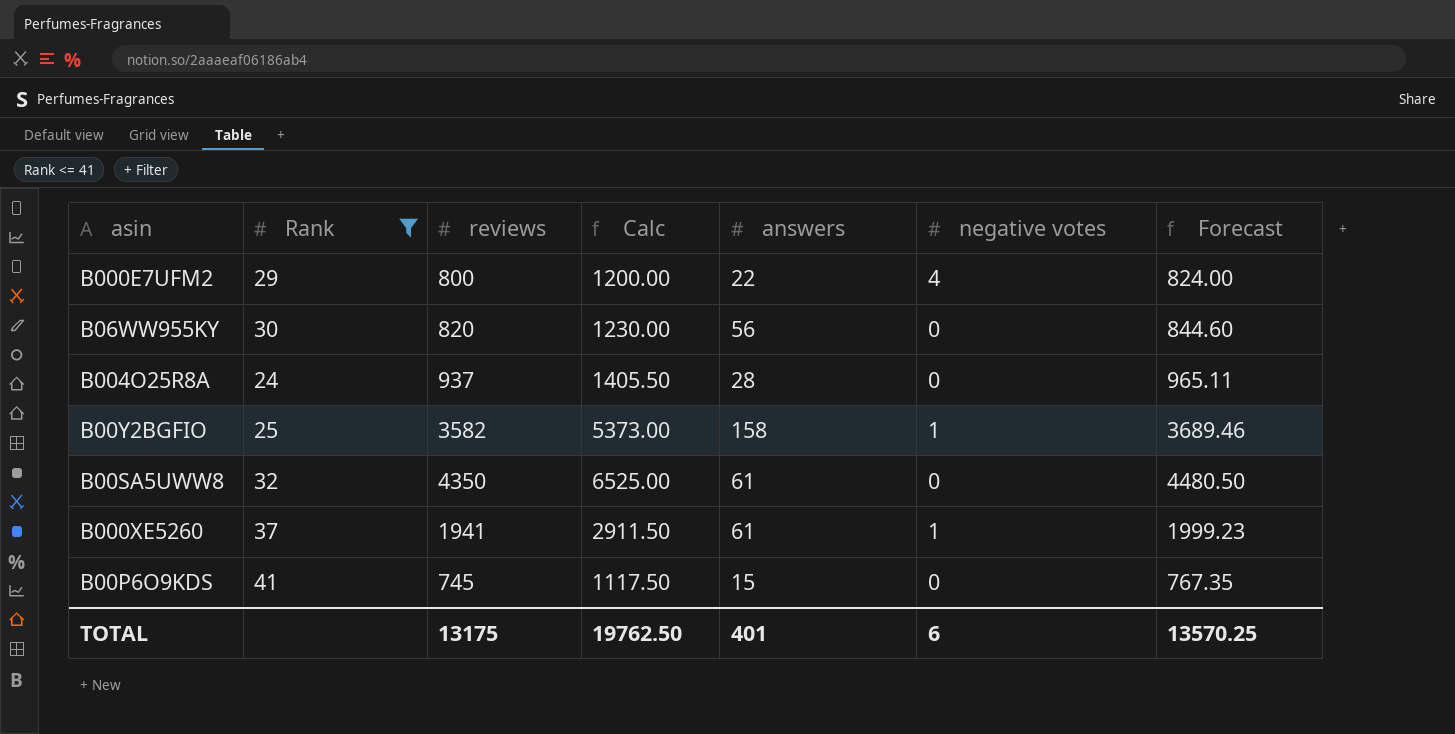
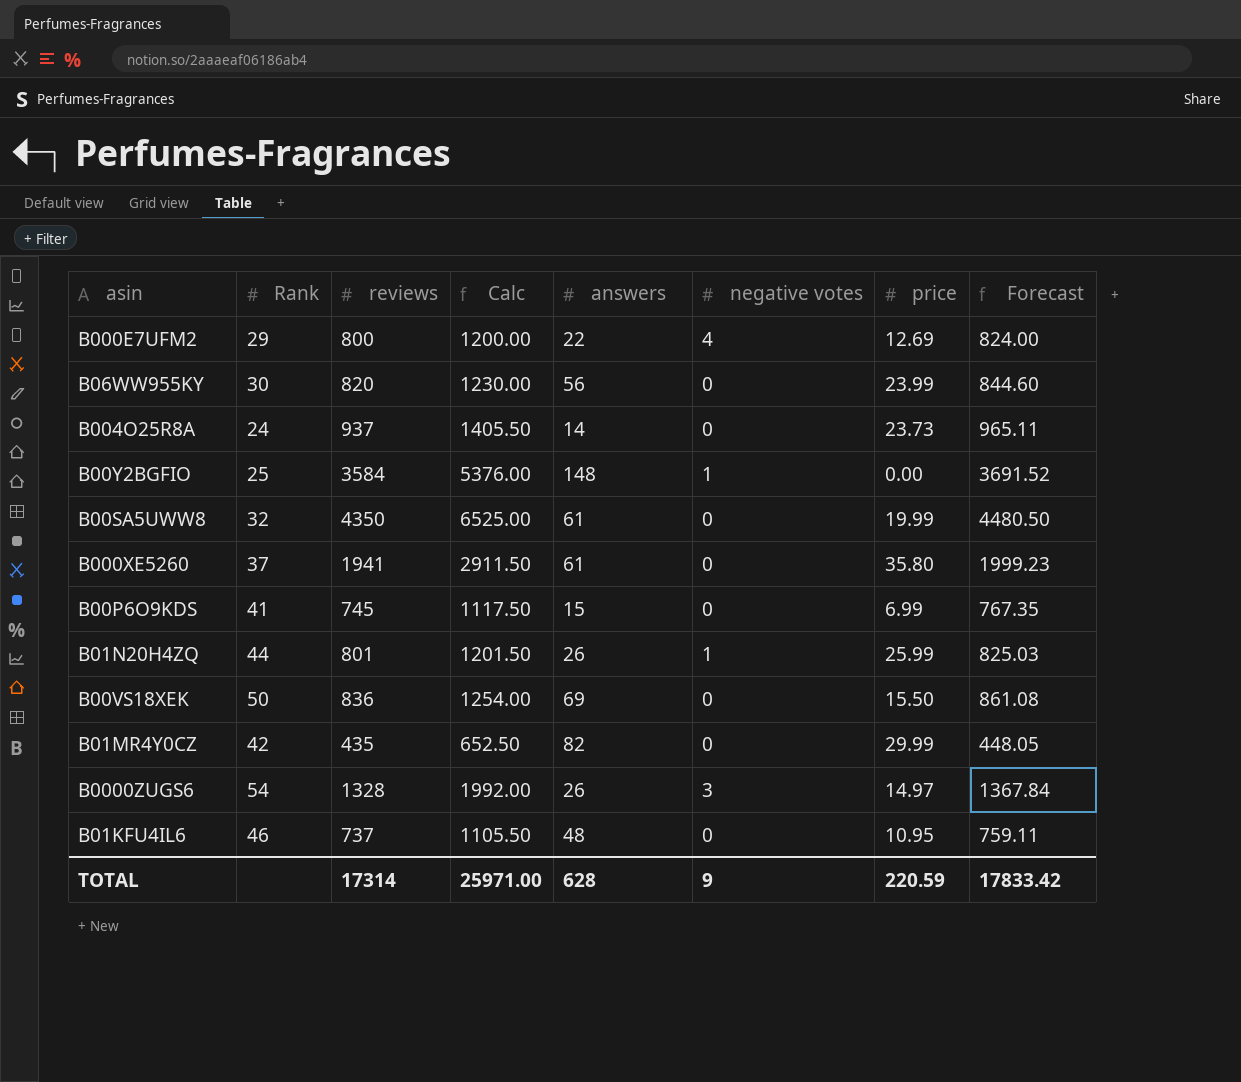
filter: Rank <= 41 -> none
column price | position: none -> 7
B004O25R8A | answers: 28 -> 14
B00Y2BGFIO | reviews: 3582 -> 3584
B00Y2BGFIO | Calc: 5373.00 -> 5376.00
B00Y2BGFIO | answers: 158 -> 148
B00Y2BGFIO | Forecast: 3689.46 -> 3691.52
B000XE5260 | negative votes: 1 -> 0
TOTAL | reviews: 13175 -> 17314
TOTAL | Calc: 19762.50 -> 25971.00
TOTAL | answers: 401 -> 628
TOTAL | negative votes: 6 -> 9
TOTAL | Forecast: 13570.25 -> 17833.42

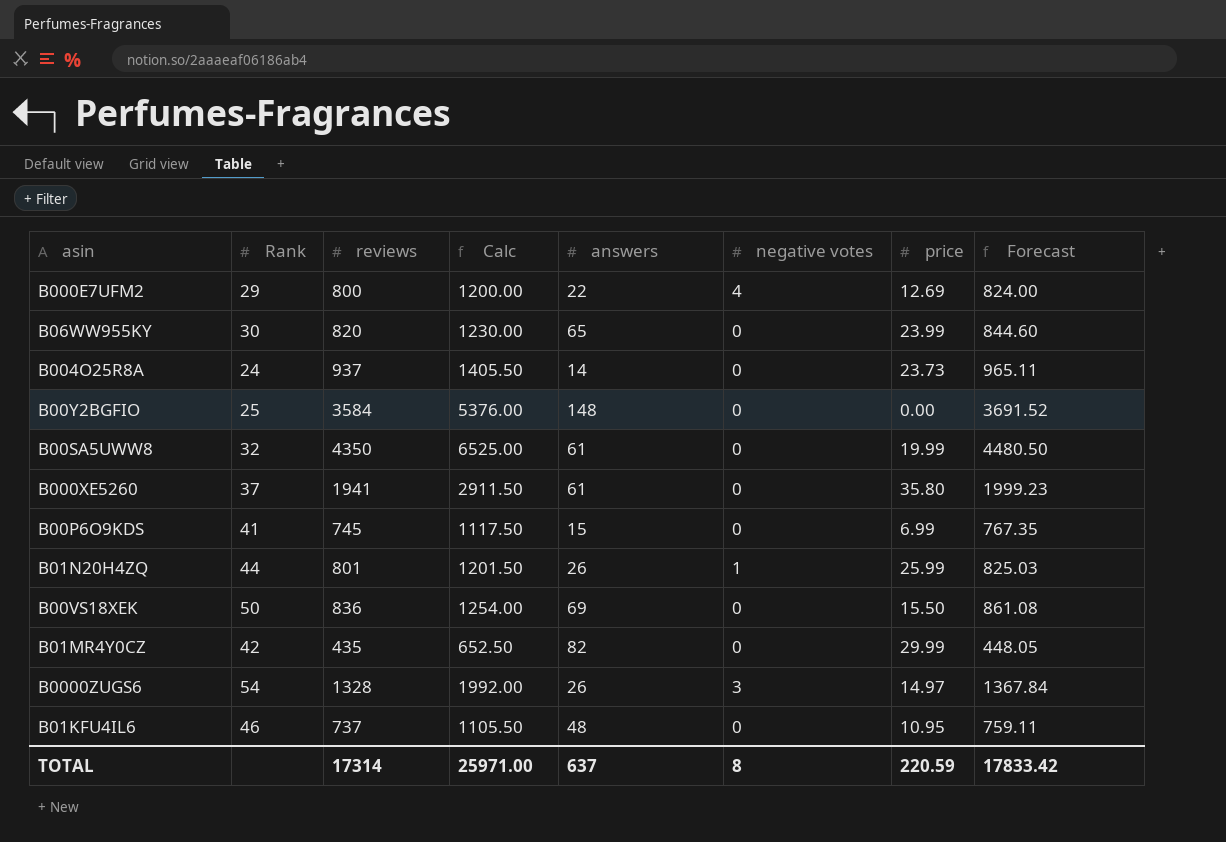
B06WW955KY | answers: 56 -> 65
B00Y2BGFIO | negative votes: 1 -> 0
TOTAL | answers: 628 -> 637
TOTAL | negative votes: 9 -> 8

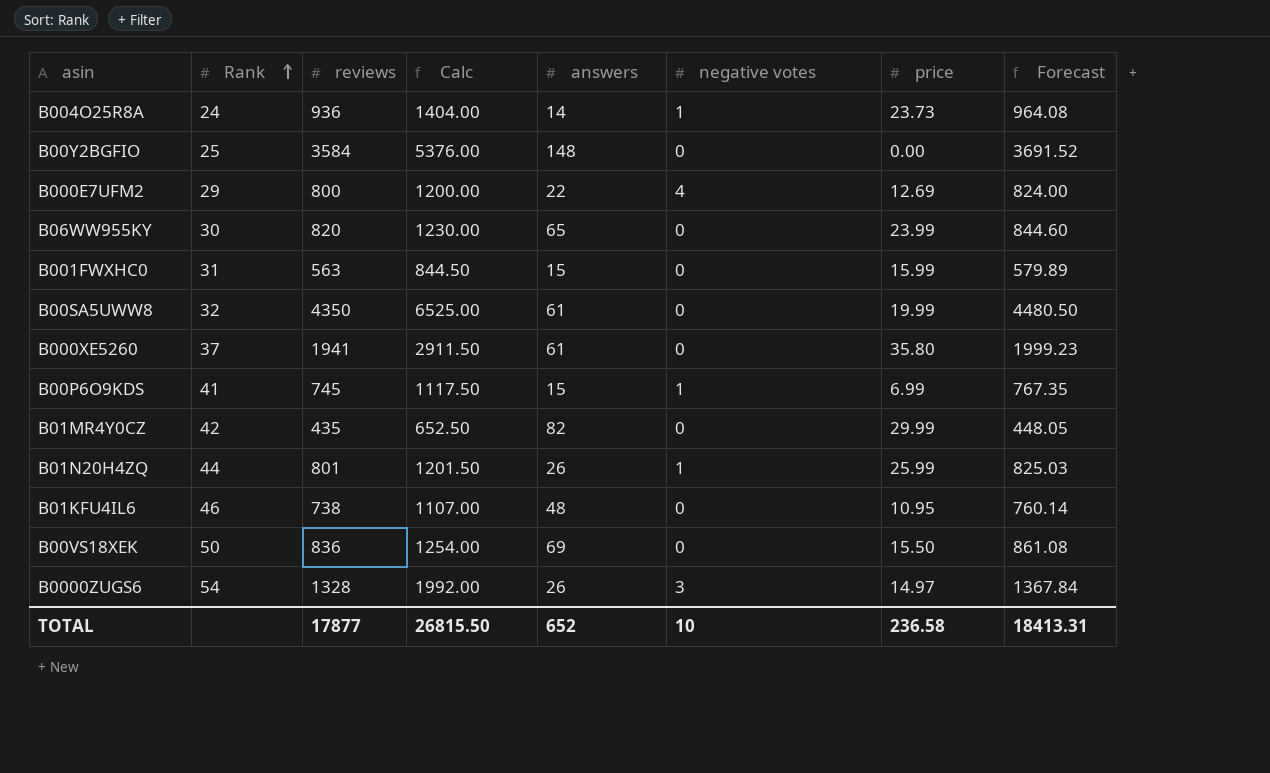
row order: none -> Rank ascending
B004O25R8A | reviews: 937 -> 936
B004O25R8A | Calc: 1405.50 -> 1404.00
B004O25R8A | negative votes: 0 -> 1
B004O25R8A | Forecast: 965.11 -> 964.08
row B001FWXHC0: none -> 31 | 563 | 844.50 | 15 | 0 | 15.99 | 579.89
B00P6O9KDS | negative votes: 0 -> 1
B01KFU4IL6 | reviews: 737 -> 738
B01KFU4IL6 | Calc: 1105.50 -> 1107.00
B01KFU4IL6 | Forecast: 759.11 -> 760.14
TOTAL | reviews: 17314 -> 17877
TOTAL | Calc: 25971.00 -> 26815.50
TOTAL | answers: 637 -> 652
TOTAL | negative votes: 8 -> 10
TOTAL | price: 220.59 -> 236.58
TOTAL | Forecast: 17833.42 -> 18413.31

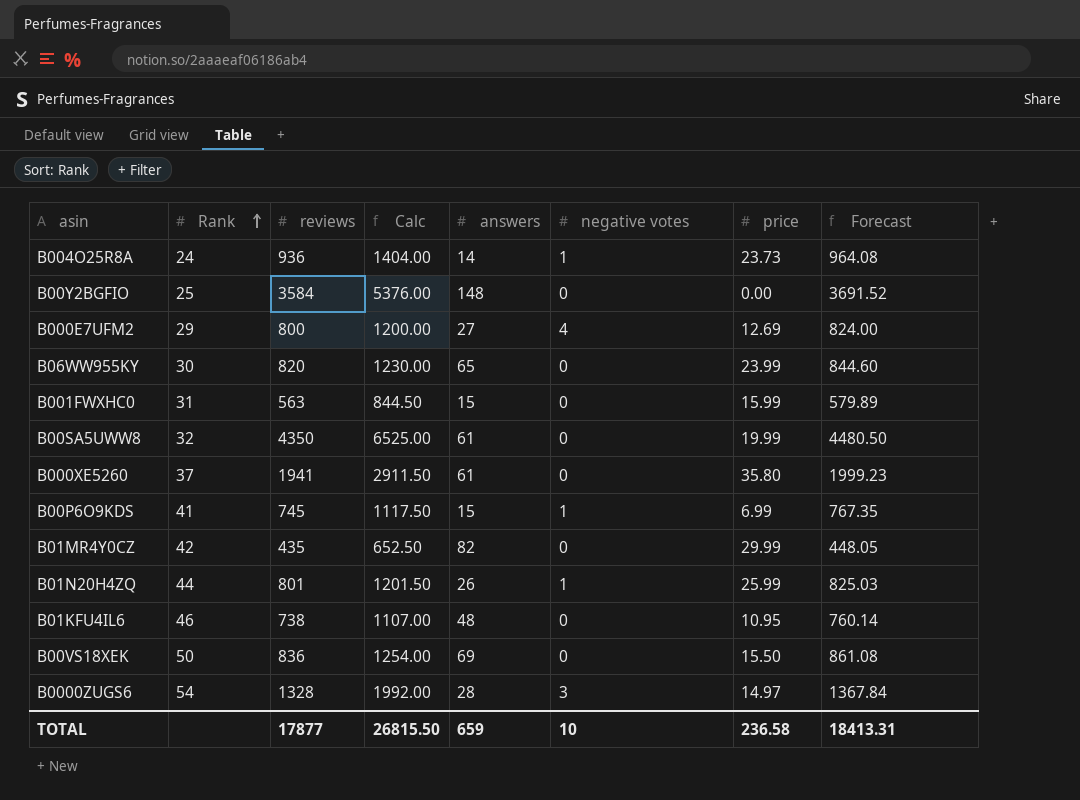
B000E7UFM2 | answers: 22 -> 27
B0000ZUGS6 | answers: 26 -> 28
TOTAL | answers: 652 -> 659

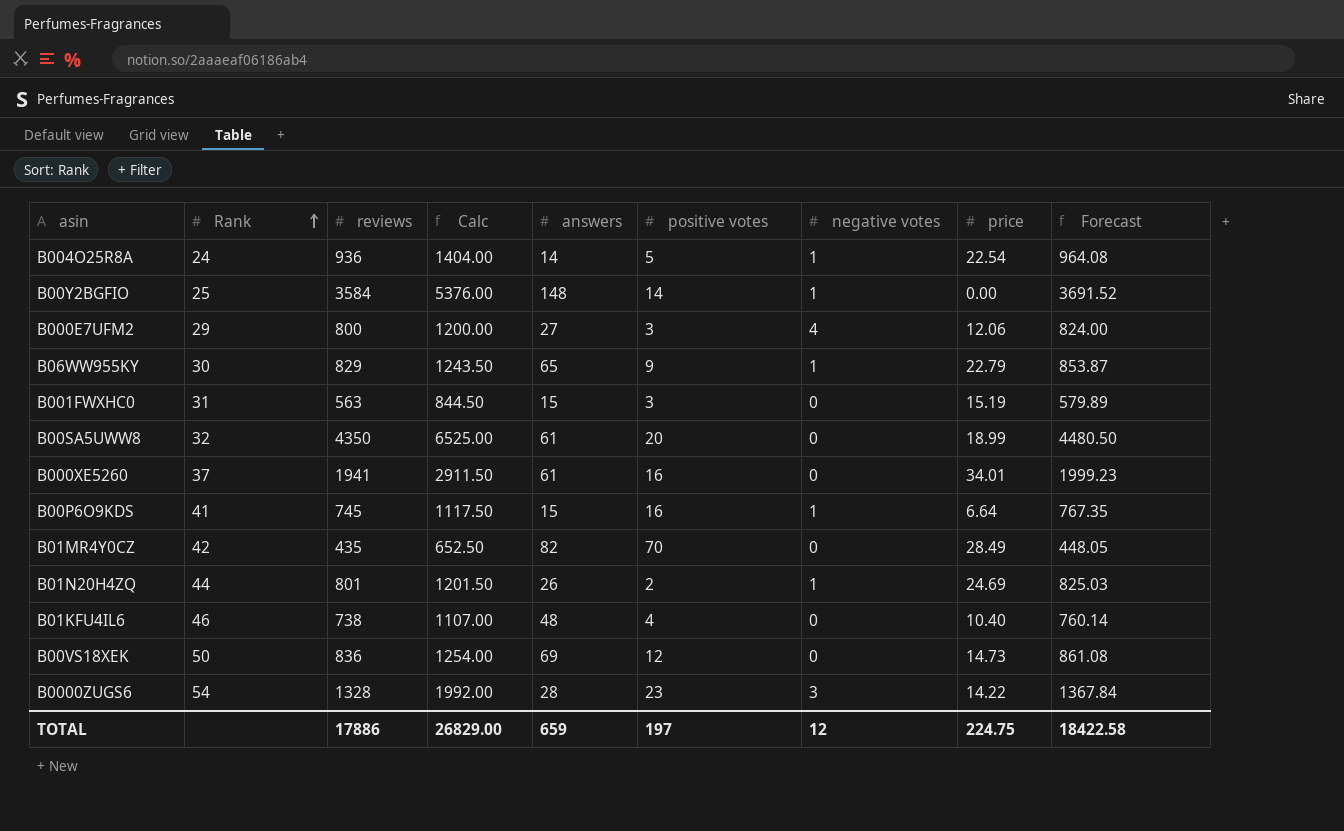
column positive votes | position: none -> 6
B004O25R8A | price: 23.73 -> 22.54
B00Y2BGFIO | negative votes: 0 -> 1
B000E7UFM2 | price: 12.69 -> 12.06
B06WW955KY | reviews: 820 -> 829
B06WW955KY | Calc: 1230.00 -> 1243.50
B06WW955KY | negative votes: 0 -> 1
B06WW955KY | price: 23.99 -> 22.79
B06WW955KY | Forecast: 844.60 -> 853.87
B001FWXHC0 | price: 15.99 -> 15.19
B00SA5UWW8 | price: 19.99 -> 18.99
B000XE5260 | price: 35.80 -> 34.01
B00P6O9KDS | price: 6.99 -> 6.64
B01MR4Y0CZ | price: 29.99 -> 28.49
B01N20H4ZQ | price: 25.99 -> 24.69
B01KFU4IL6 | price: 10.95 -> 10.40
B00VS18XEK | price: 15.50 -> 14.73
B0000ZUGS6 | price: 14.97 -> 14.22
TOTAL | reviews: 17877 -> 17886
TOTAL | Calc: 26815.50 -> 26829.00
TOTAL | negative votes: 10 -> 12
TOTAL | price: 236.58 -> 224.75
TOTAL | Forecast: 18413.31 -> 18422.58

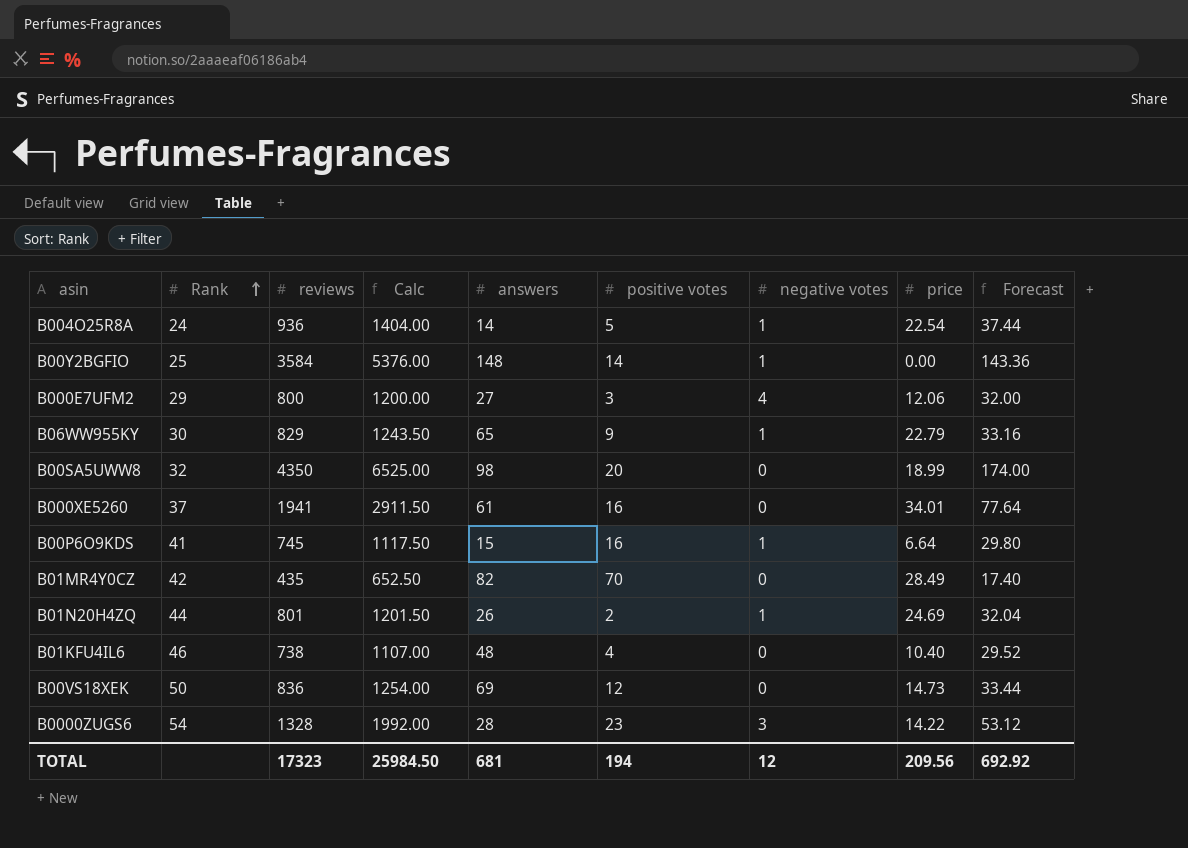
column Forecast | formula: [reviews] * 1.03 -> [reviews] * 0.04
row B001FWXHC0: 31 | 563 | 844.50 | 15 | 3 | 0 | 15.19 | 579.89 -> none
B00SA5UWW8 | answers: 61 -> 98
TOTAL | reviews: 17886 -> 17323
TOTAL | Calc: 26829.00 -> 25984.50
TOTAL | answers: 659 -> 681
TOTAL | positive votes: 197 -> 194
TOTAL | price: 224.75 -> 209.56
TOTAL | Forecast: 18422.58 -> 692.92

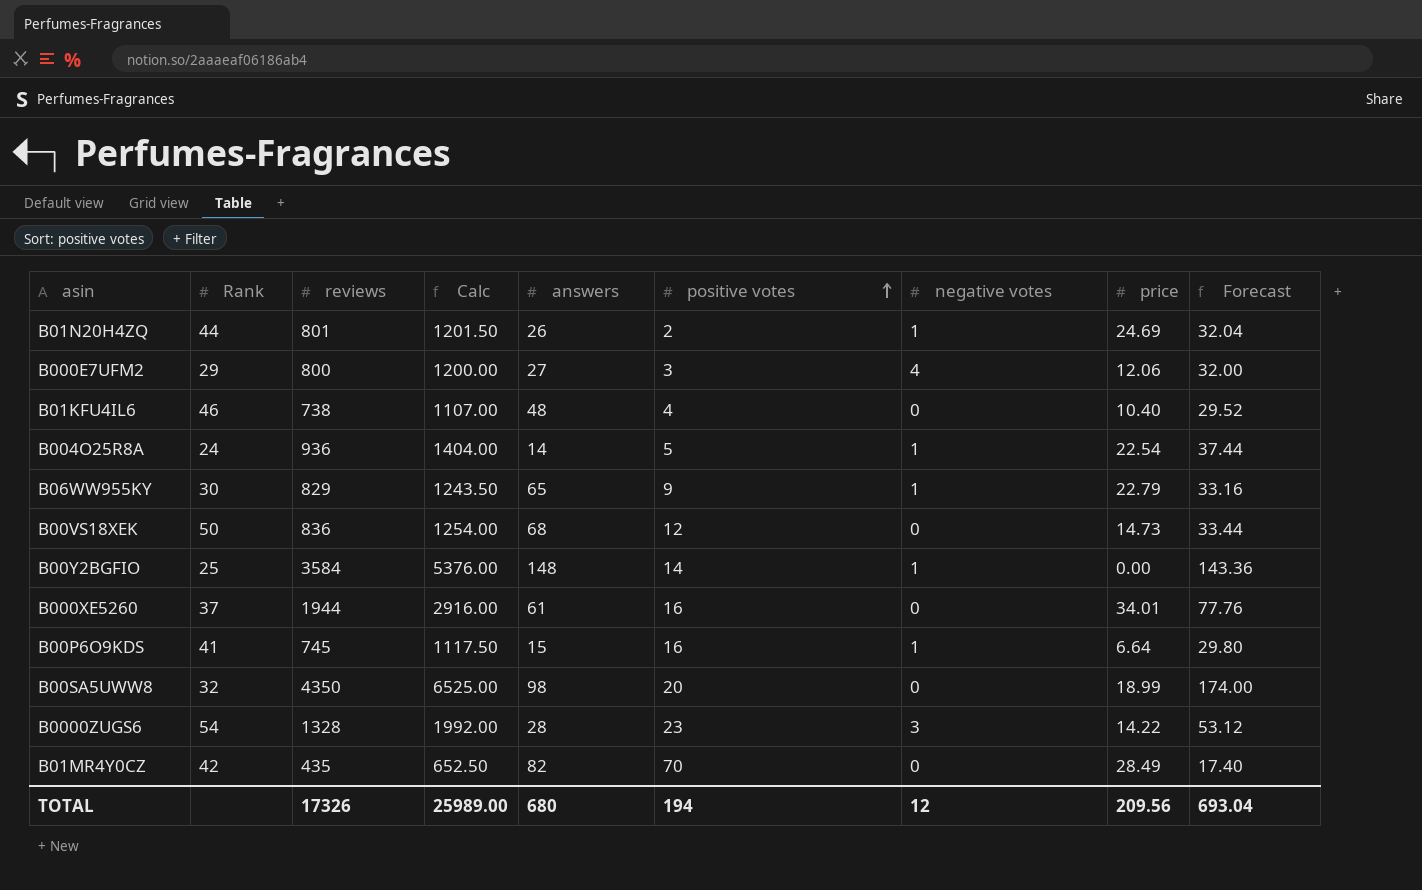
row order: Rank ascending -> positive votes ascending
B00VS18XEK | answers: 69 -> 68
B000XE5260 | reviews: 1941 -> 1944
B000XE5260 | Calc: 2911.50 -> 2916.00
B000XE5260 | Forecast: 77.64 -> 77.76
TOTAL | reviews: 17323 -> 17326
TOTAL | Calc: 25984.50 -> 25989.00
TOTAL | answers: 681 -> 680
TOTAL | Forecast: 692.92 -> 693.04

